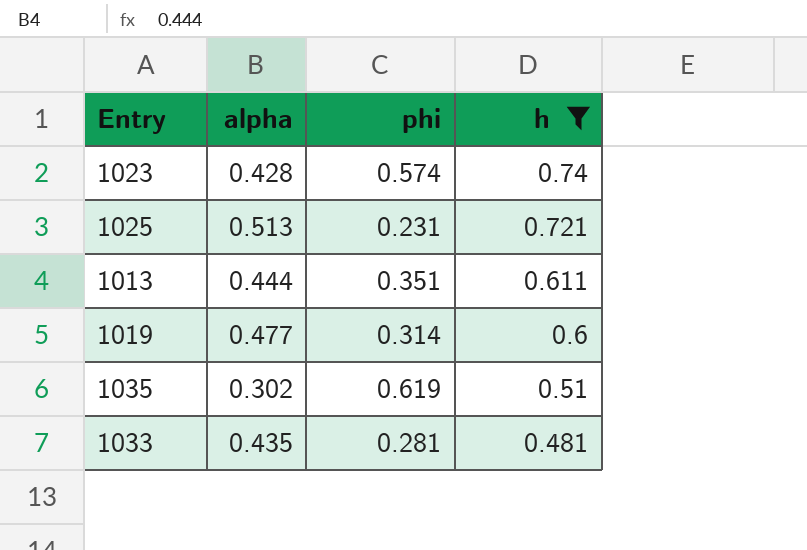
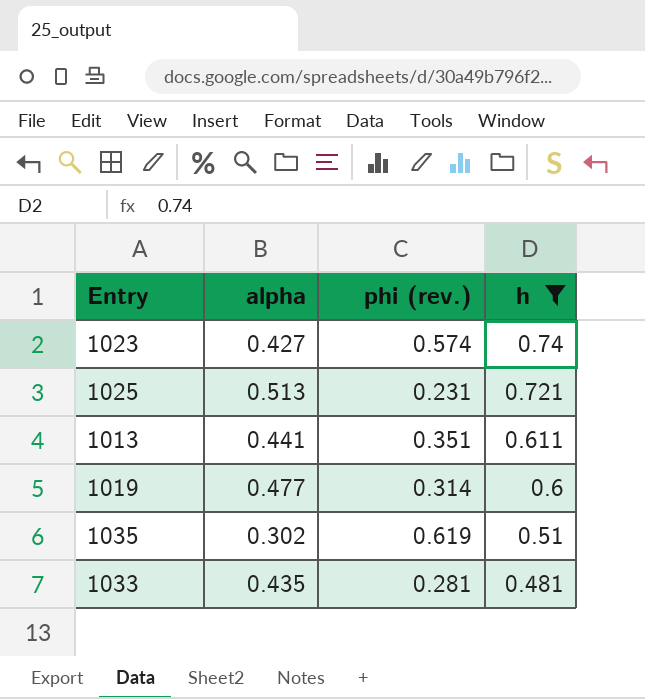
column name: phi -> phi (rev.)
1023 | alpha: 0.428 -> 0.427
1013 | alpha: 0.444 -> 0.441

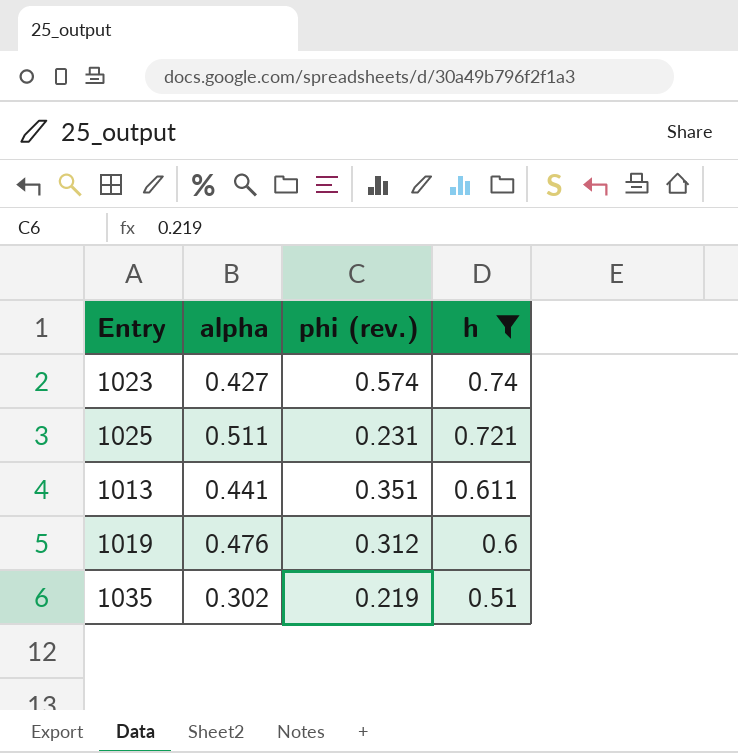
row 1033: 0.435 | 0.281 | 0.481 -> none
1025 | alpha: 0.513 -> 0.511
1019 | alpha: 0.477 -> 0.476
1019 | phi (rev.): 0.314 -> 0.312
1035 | phi (rev.): 0.619 -> 0.219

